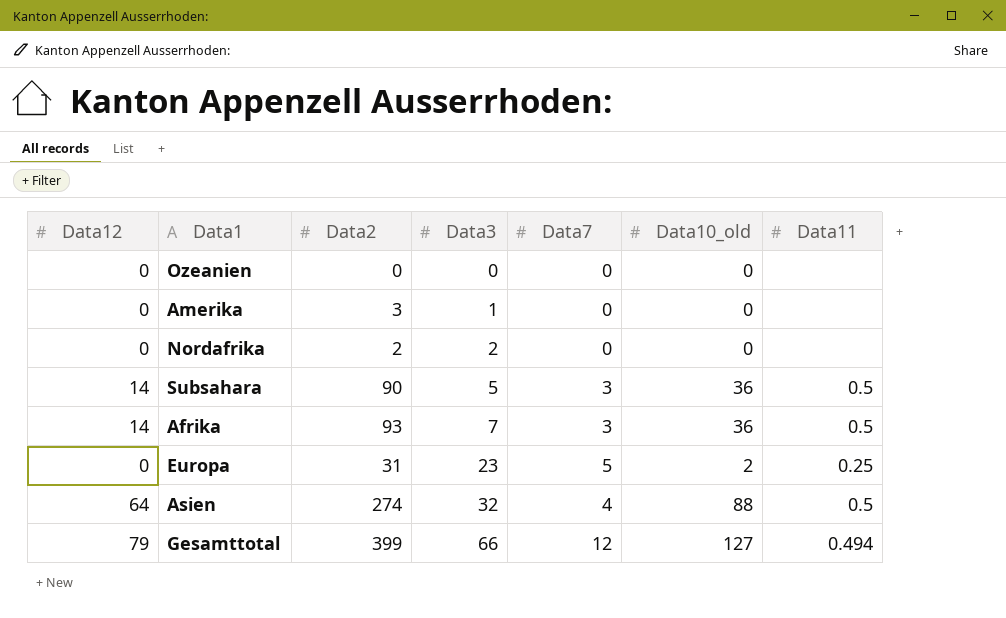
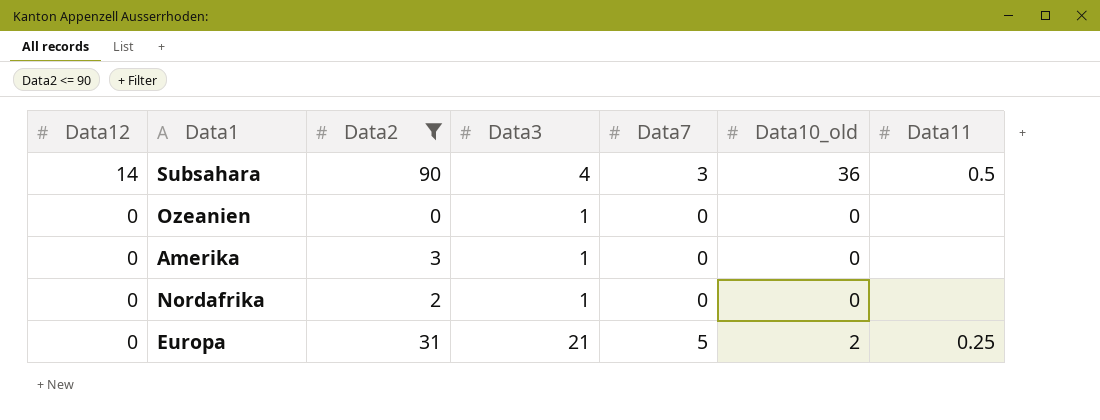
filter: none -> Data2 <= 90
row order: Data3 ascending -> Data12 descending
Subsahara | Data3: 5 -> 4
Ozeanien | Data3: 0 -> 1
Nordafrika | Data3: 2 -> 1
Europa | Data3: 23 -> 21

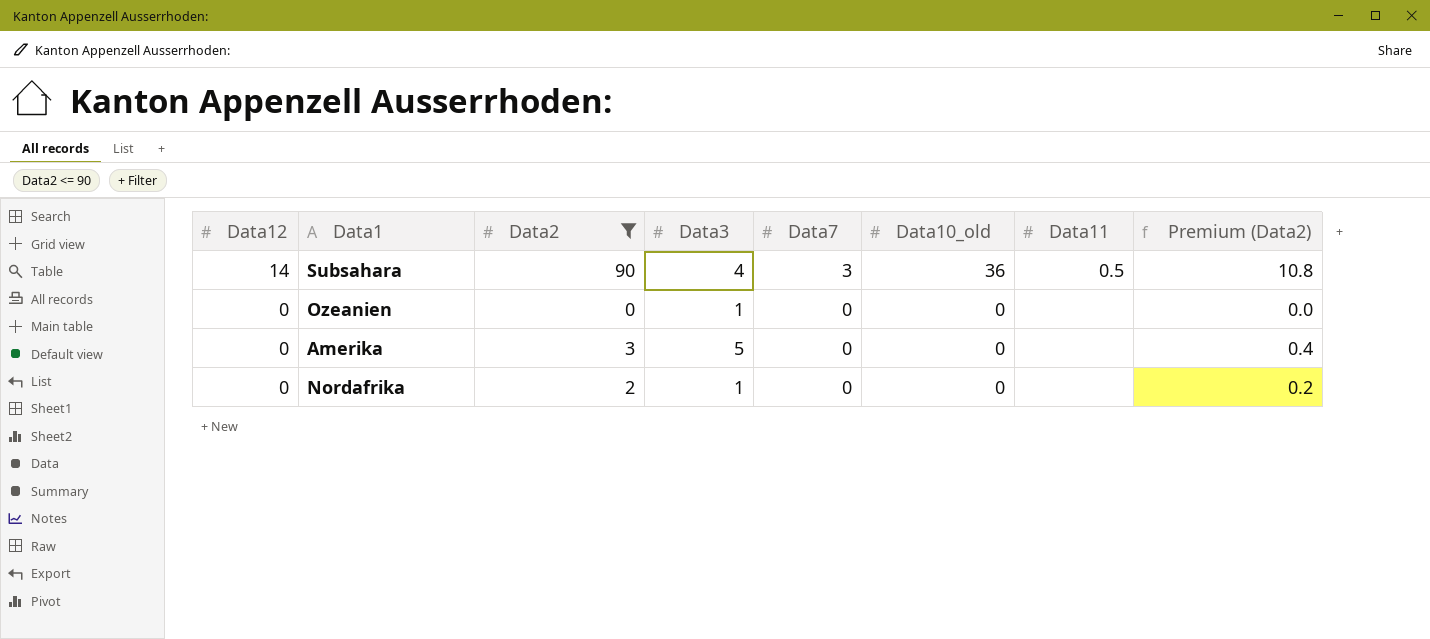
column Premium (Data2) | formula: none -> [Data2] * 0.12
row Europa: 0 | 31 | 21 | 5 | 2 | 0.25 -> none
Amerika | Data3: 1 -> 5

